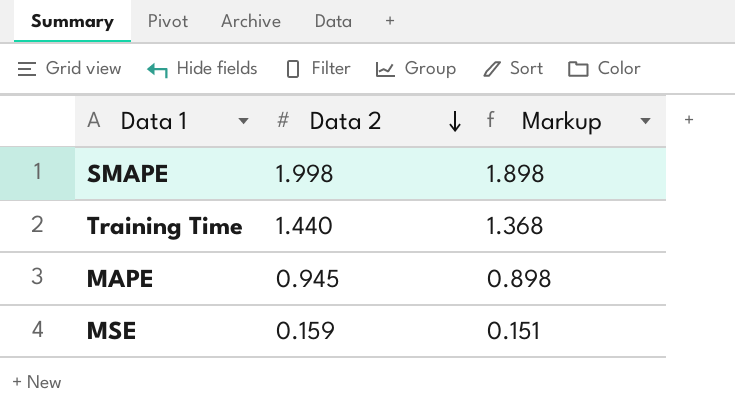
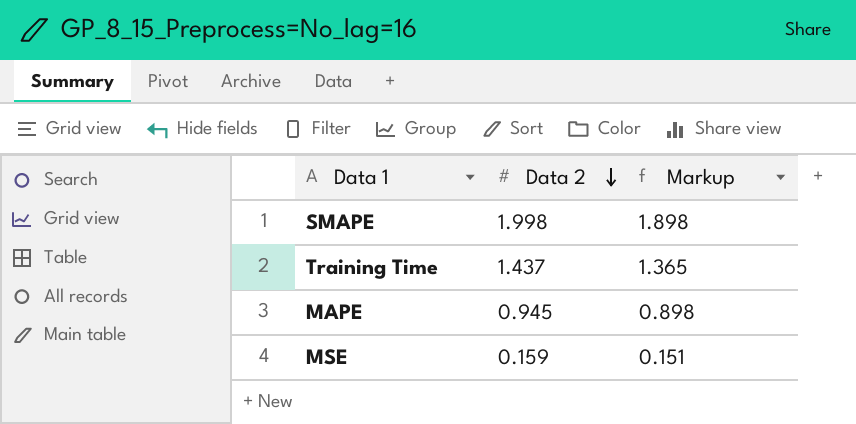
Training Time | Data 2: 1.440 -> 1.437
Training Time | Markup: 1.368 -> 1.365

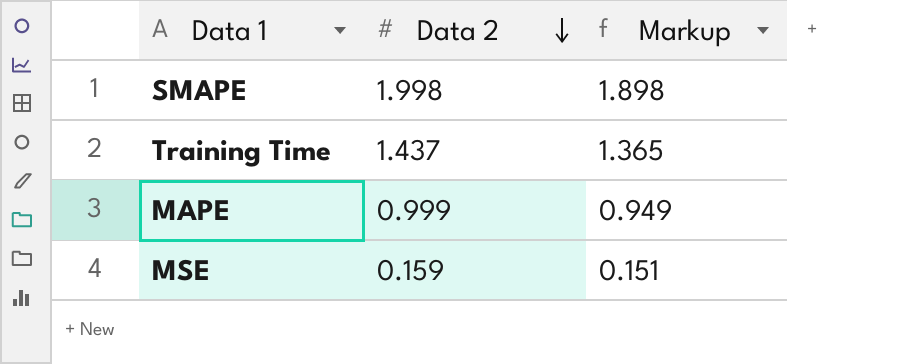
MAPE | Data 2: 0.945 -> 0.999
MAPE | Markup: 0.898 -> 0.949

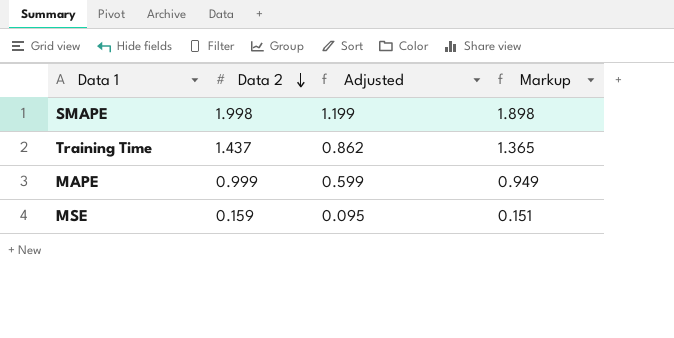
column Adjusted | formula: none -> [Data 2] * 0.6

